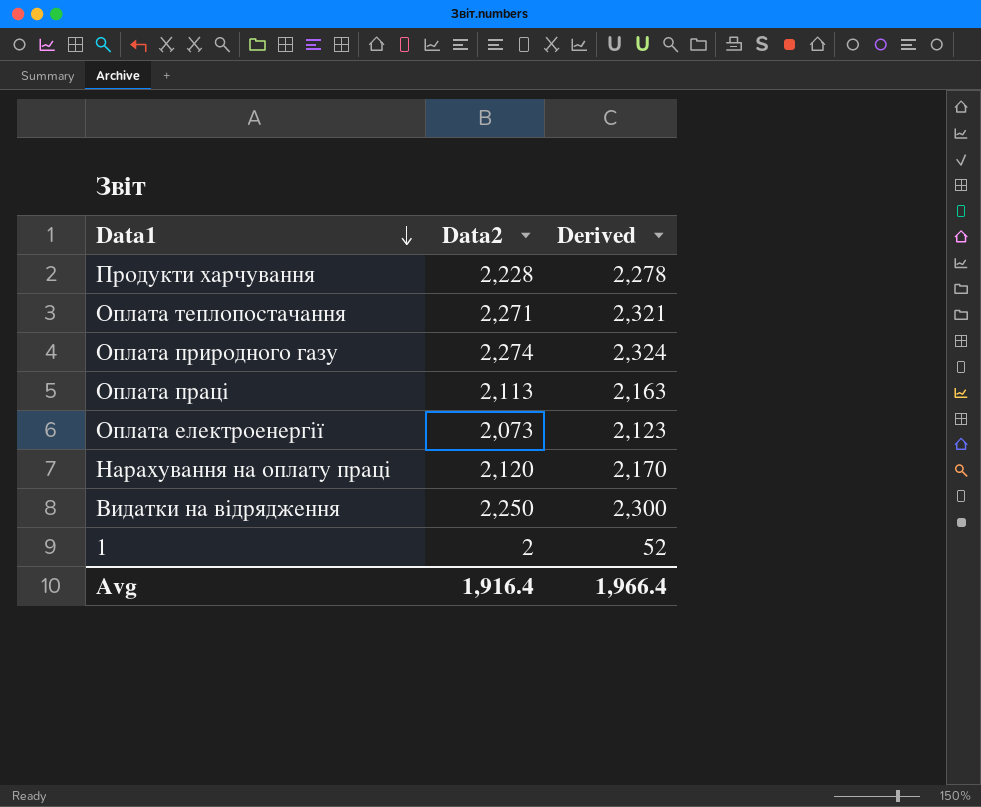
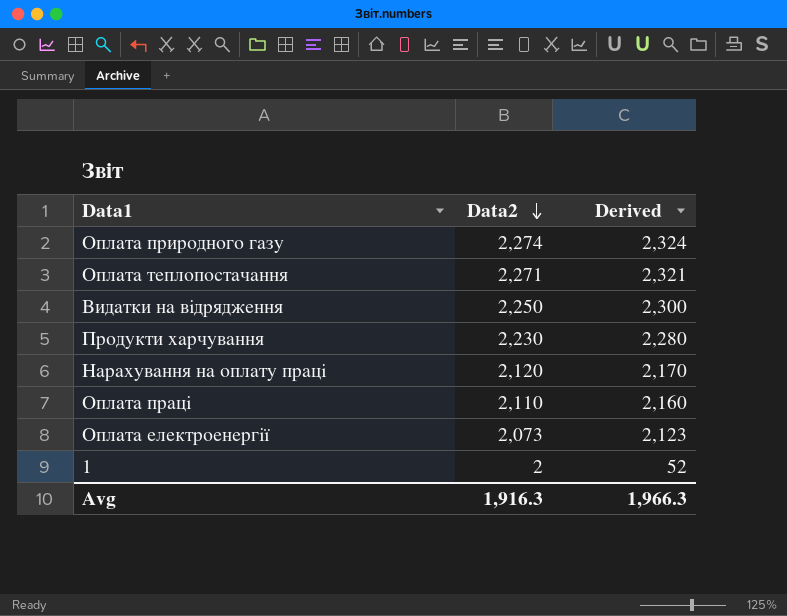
row order: Data1 descending -> Data2 descending
Продукти харчування | Data2: 2,228 -> 2,230
Продукти харчування | Derived: 2,278 -> 2,280
Оплата праці | Data2: 2,113 -> 2,110
Оплата праці | Derived: 2,163 -> 2,160
Avg | Data2: 1,916.4 -> 1,916.3
Avg | Derived: 1,966.4 -> 1,966.3

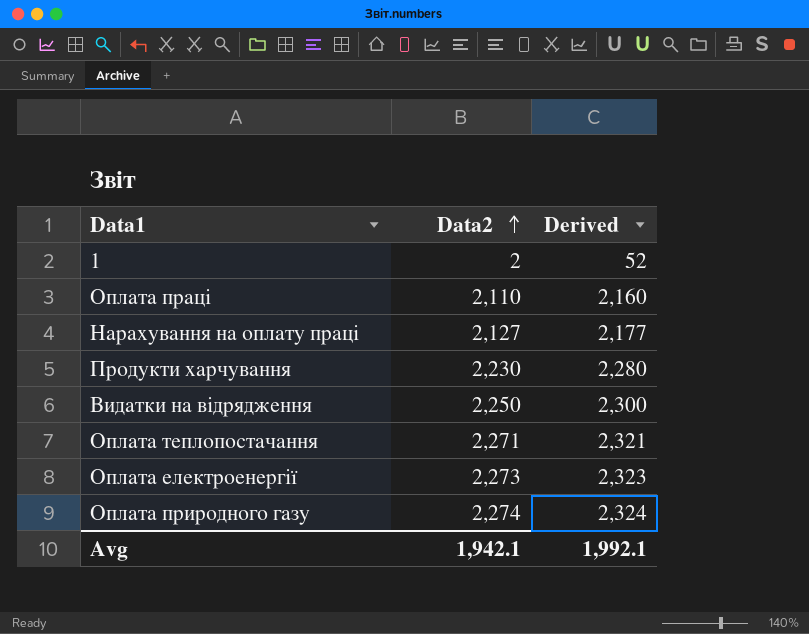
row order: Data2 descending -> Data2 ascending
Нарахування на оплату праці | Data2: 2,120 -> 2,127
Нарахування на оплату праці | Derived: 2,170 -> 2,177
Оплата електроенергії | Data2: 2,073 -> 2,273
Оплата електроенергії | Derived: 2,123 -> 2,323
Avg | Data2: 1,916.3 -> 1,942.1
Avg | Derived: 1,966.3 -> 1,992.1

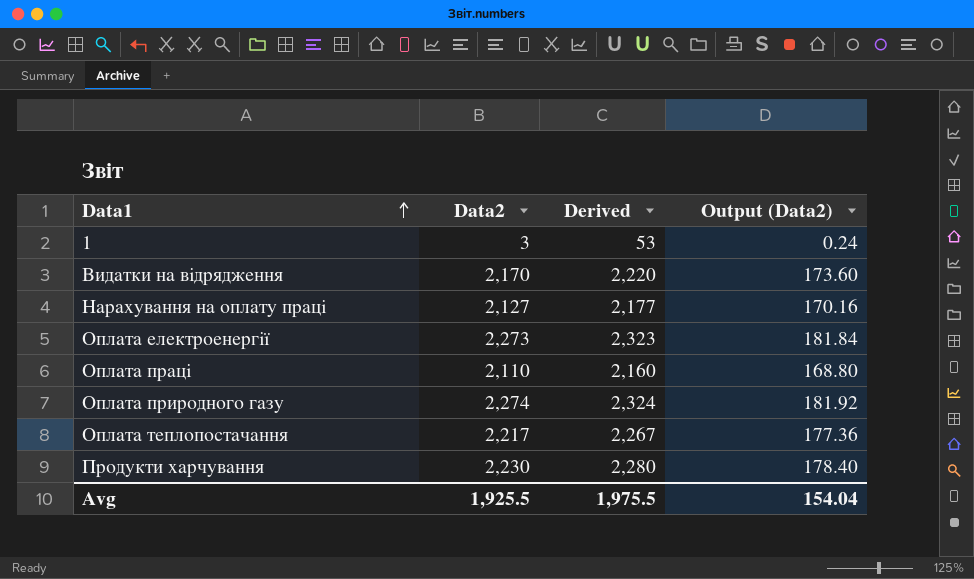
row order: Data2 ascending -> Data1 ascending
column Output (Data2) | formula: none -> [Data2] * 0.08
1 | Data2: 2 -> 3
1 | Derived: 52 -> 53
Видатки на відрядження | Data2: 2,250 -> 2,170
Видатки на відрядження | Derived: 2,300 -> 2,220
Оплата теплопостачання | Data2: 2,271 -> 2,217
Оплата теплопостачання | Derived: 2,321 -> 2,267
Avg | Data2: 1,942.1 -> 1,925.5
Avg | Derived: 1,992.1 -> 1,975.5

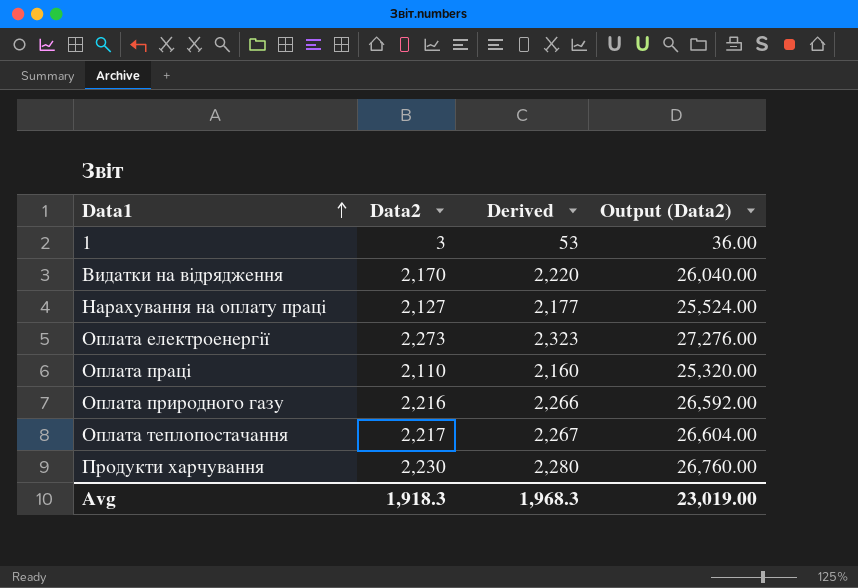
column Output (Data2) | formula: [Data2] * 0.08 -> [Data2] * 12
Оплата природного газу | Data2: 2,274 -> 2,216
Оплата природного газу | Derived: 2,324 -> 2,266
Avg | Data2: 1,925.5 -> 1,918.3
Avg | Derived: 1,975.5 -> 1,968.3
Avg | Output (Data2): 154.04 -> 23,019.00

